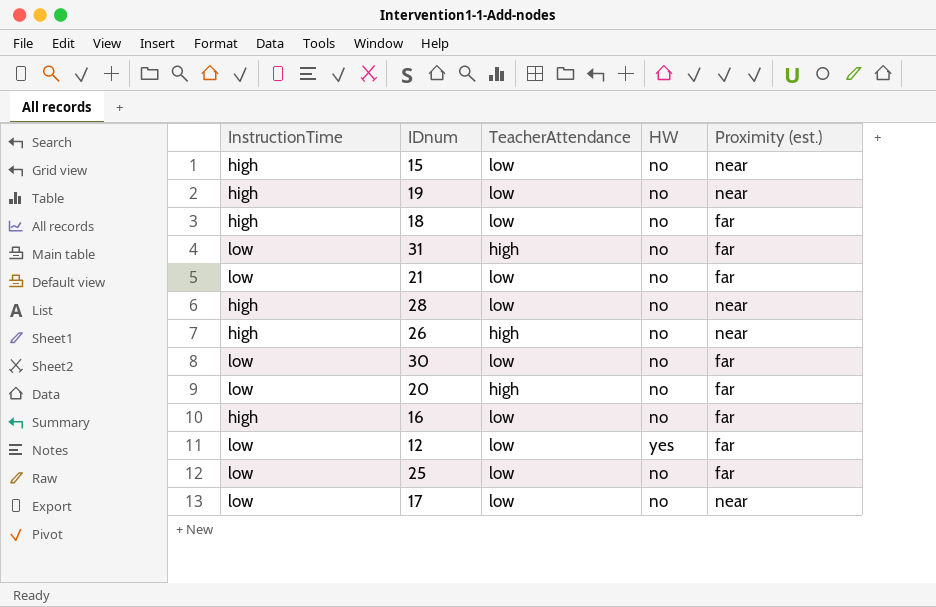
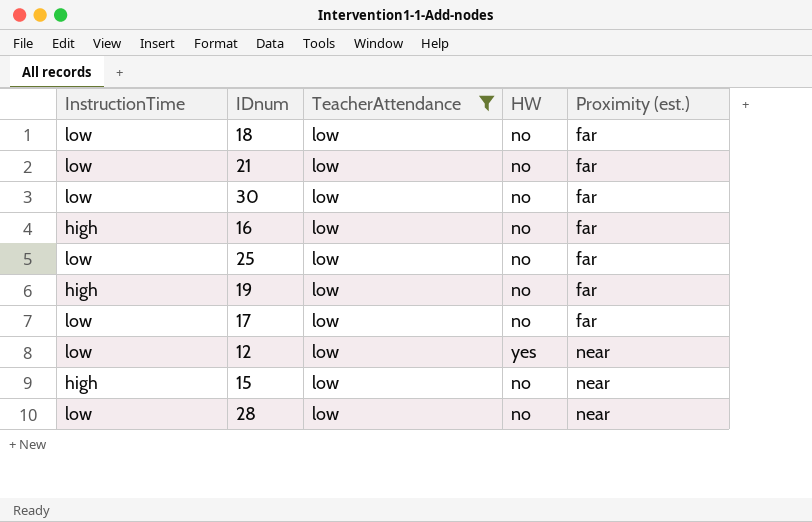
filter: none -> TeacherAttendance = low
row order: none -> Proximity (est.) ascending
18 | InstructionTime: high -> low
19 | Proximity (est.): near -> far
17 | Proximity (est.): near -> far
12 | Proximity (est.): far -> near
28 | InstructionTime: high -> low

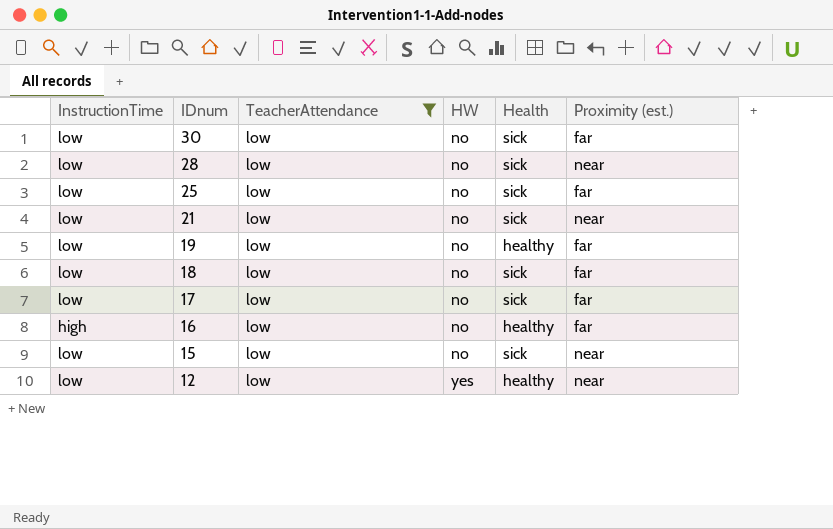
row order: Proximity (est.) ascending -> IDnum descending
column Health | position: none -> 5
21 | Proximity (est.): far -> near
19 | InstructionTime: high -> low
15 | InstructionTime: high -> low

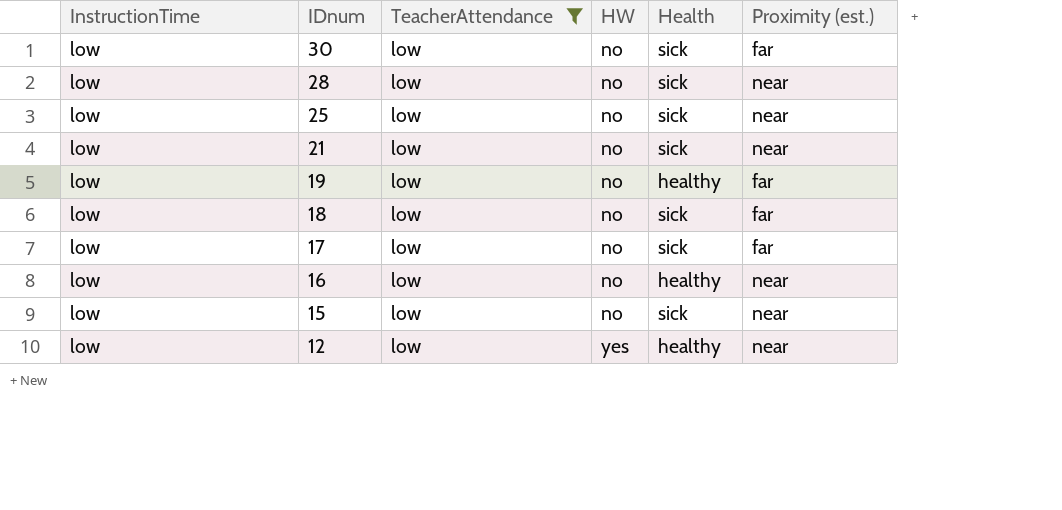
25 | Proximity (est.): far -> near
16 | InstructionTime: high -> low
16 | Proximity (est.): far -> near

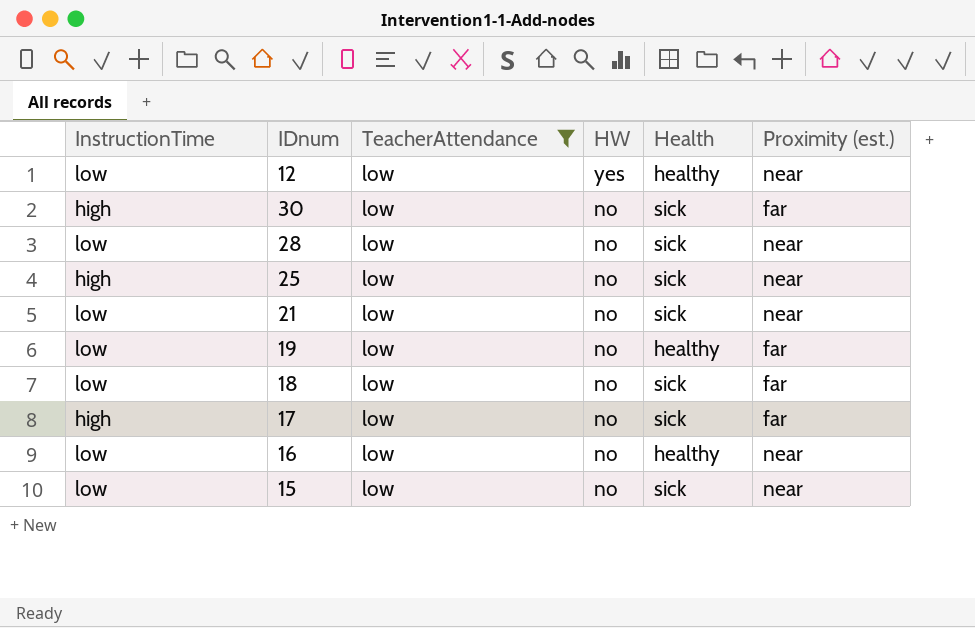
row order: IDnum descending -> HW descending
30 | InstructionTime: low -> high
25 | InstructionTime: low -> high
17 | InstructionTime: low -> high

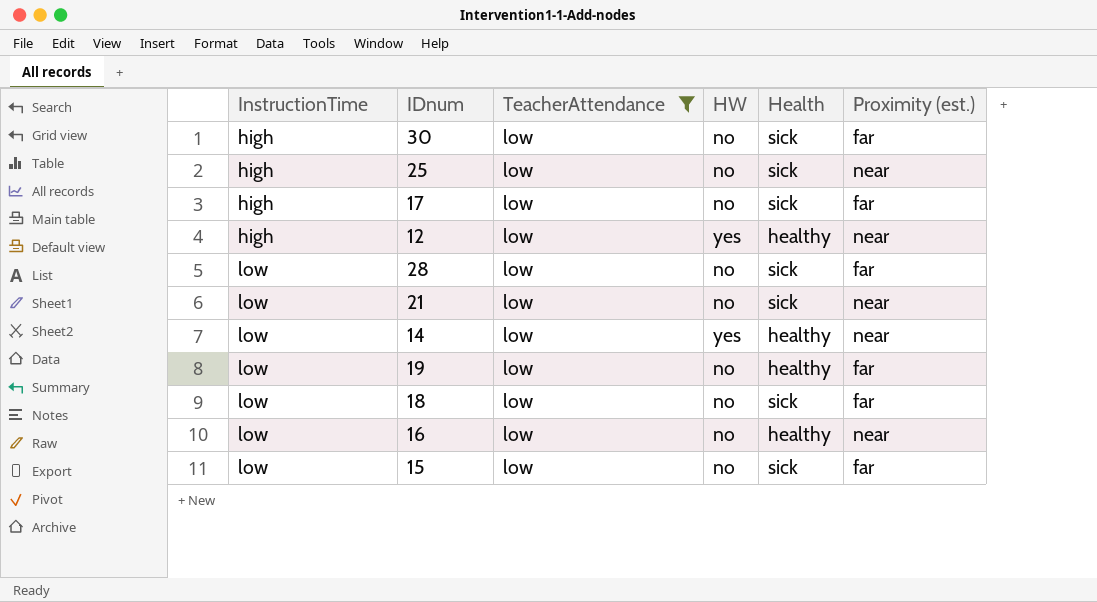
row order: HW descending -> InstructionTime ascending
12 | InstructionTime: low -> high
28 | Proximity (est.): near -> far
row 14: none -> low | low | yes | healthy | near
15 | Proximity (est.): near -> far

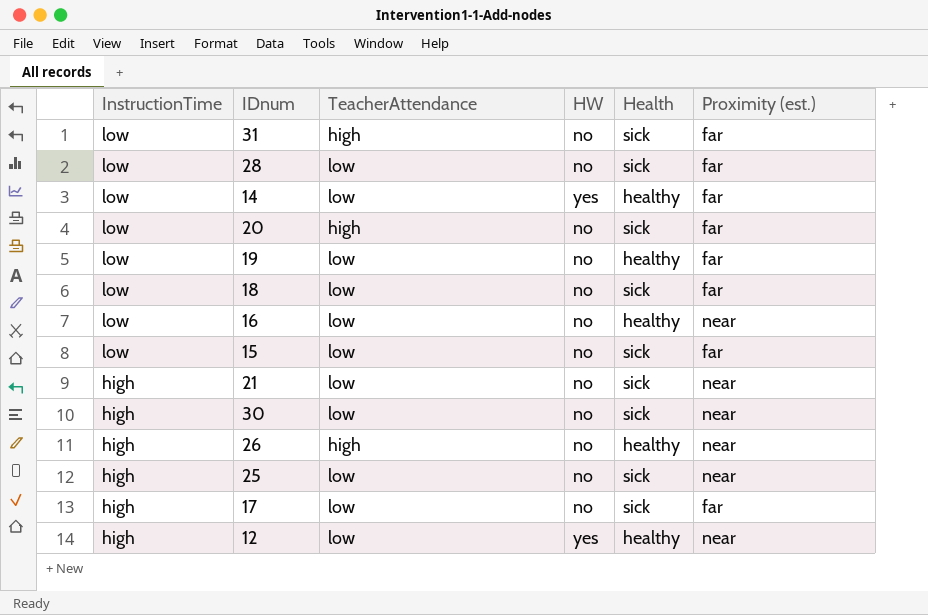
filter: TeacherAttendance = low -> none
row order: InstructionTime ascending -> InstructionTime descending
14 | Proximity (est.): near -> far
21 | InstructionTime: low -> high
30 | Proximity (est.): far -> near

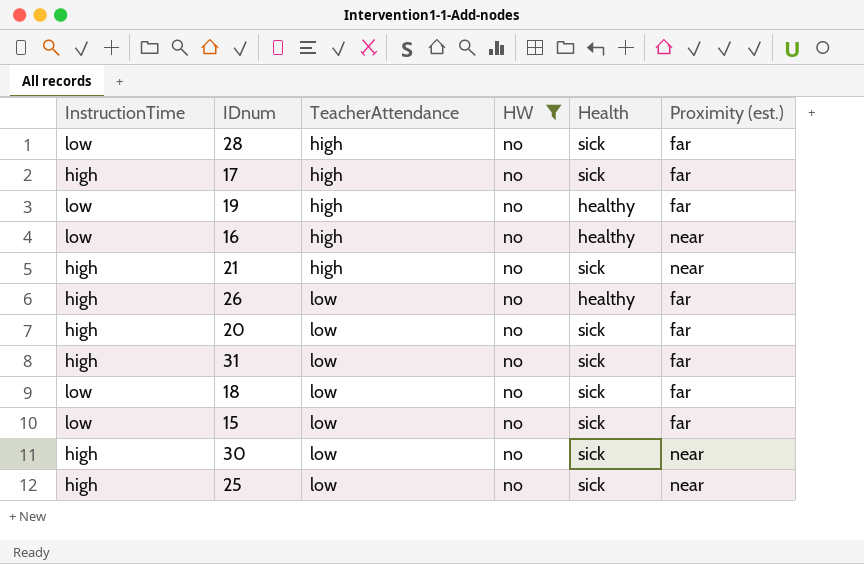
filter: none -> HW = no
row order: InstructionTime descending -> TeacherAttendance ascending
28 | TeacherAttendance: low -> high
17 | TeacherAttendance: low -> high
19 | TeacherAttendance: low -> high
16 | TeacherAttendance: low -> high
21 | TeacherAttendance: low -> high
26 | TeacherAttendance: high -> low
26 | Proximity (est.): near -> far
20 | InstructionTime: low -> high
20 | TeacherAttendance: high -> low
31 | InstructionTime: low -> high
31 | TeacherAttendance: high -> low

